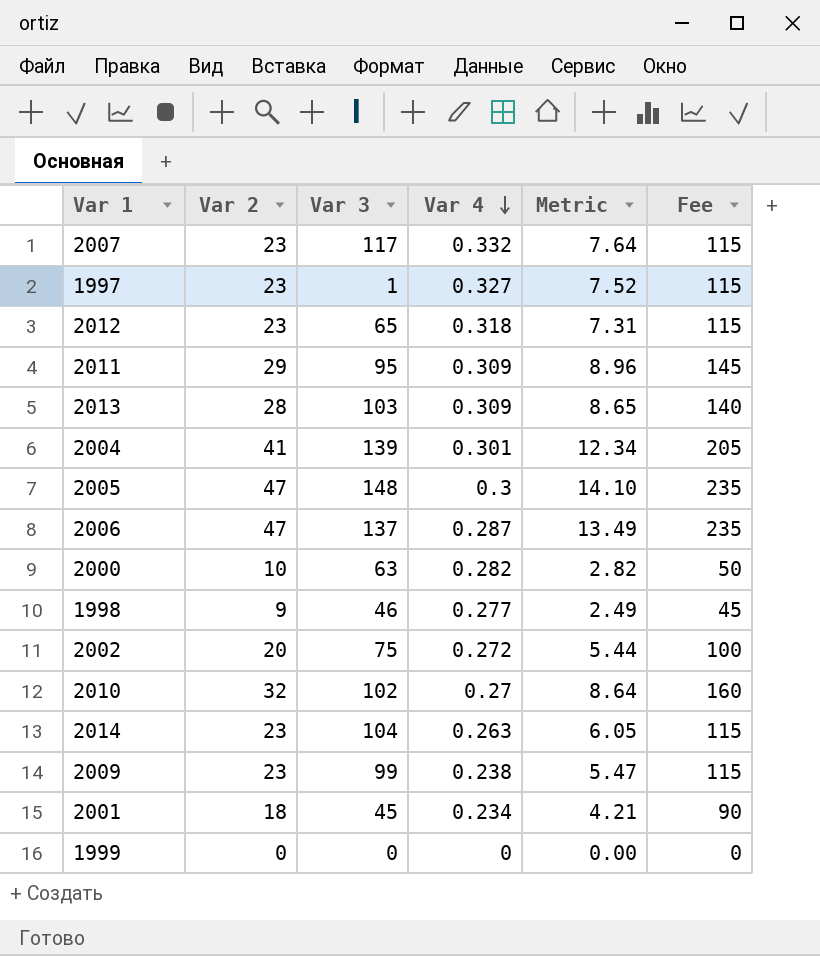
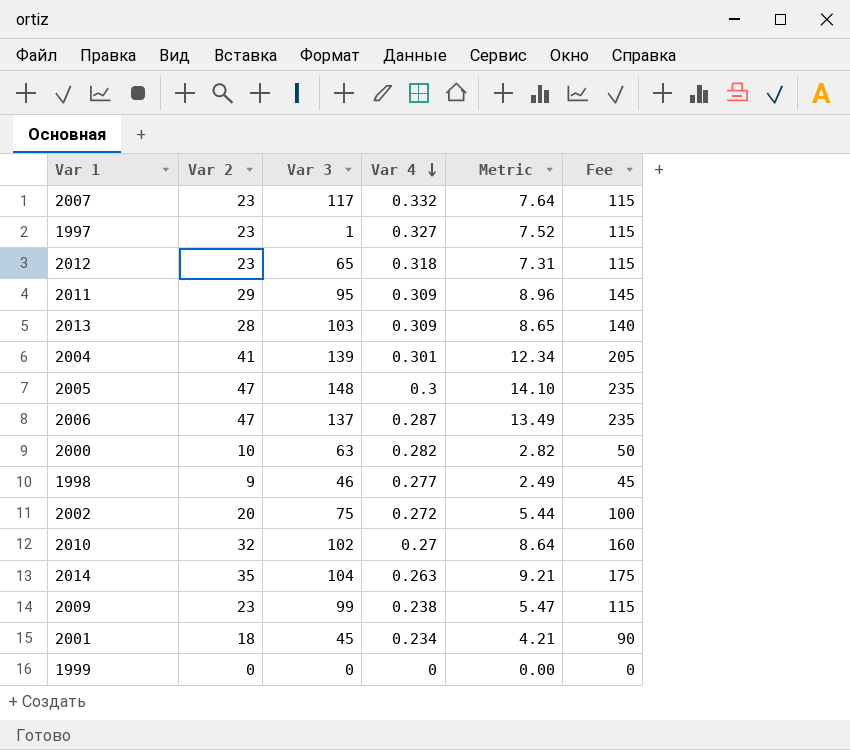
2014 | Var 2: 23 -> 35
2014 | Metric: 6.05 -> 9.21
2014 | Fee: 115 -> 175

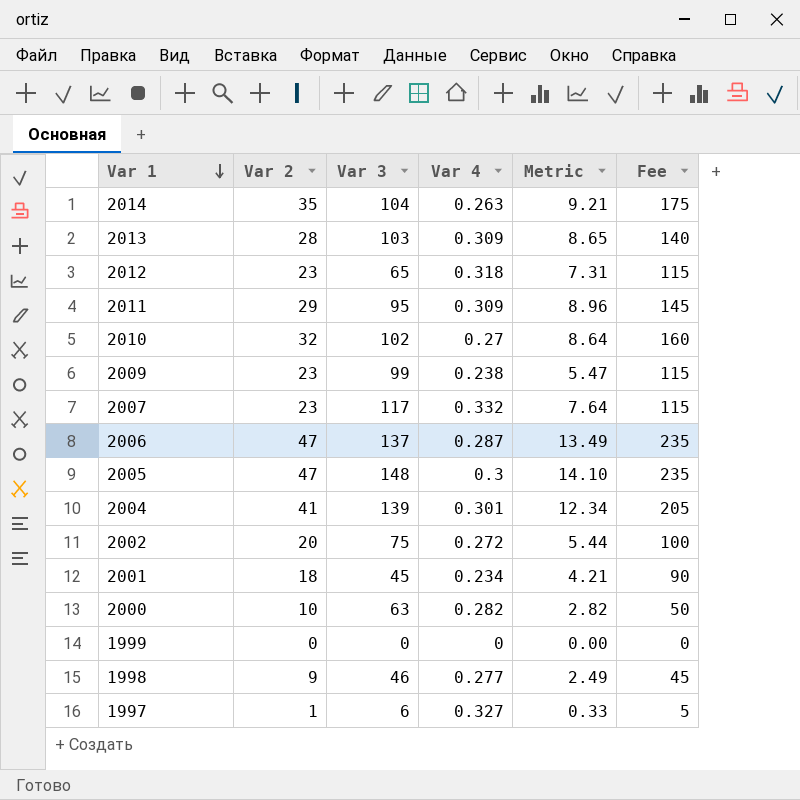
row order: Var 4 descending -> Var 1 descending
1997 | Var 2: 23 -> 1
1997 | Var 3: 1 -> 6
1997 | Metric: 7.52 -> 0.33
1997 | Fee: 115 -> 5

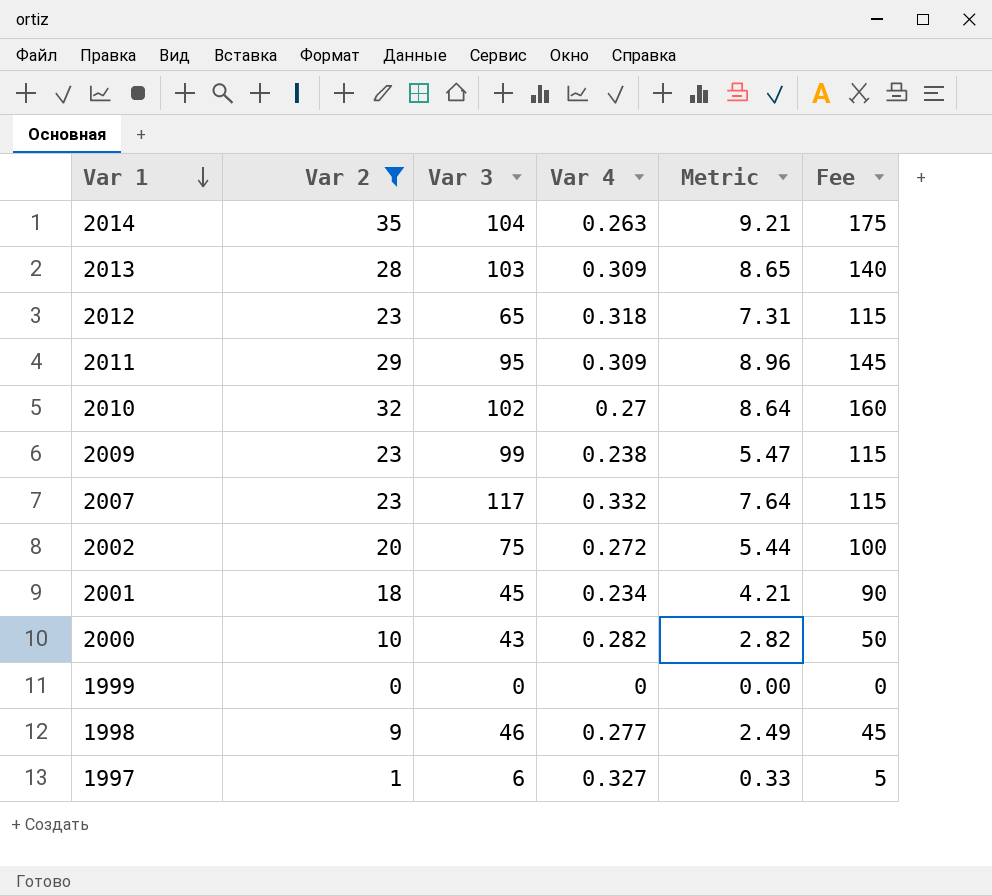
filter: none -> Var 2 <= 35
2000 | Var 3: 63 -> 43

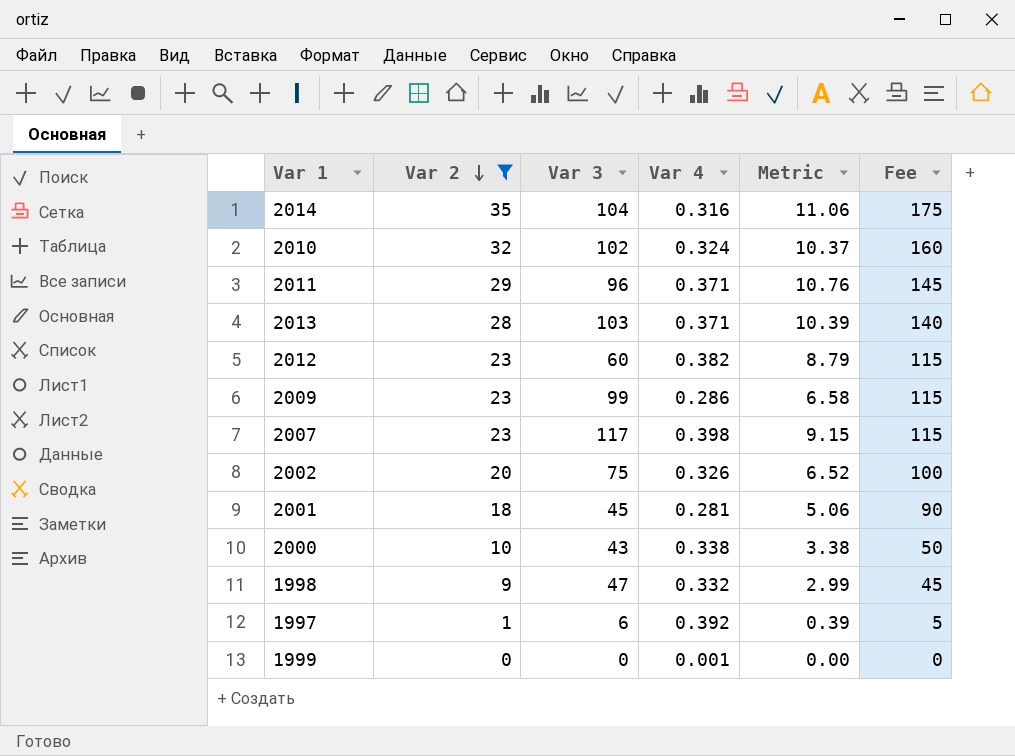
row order: Var 1 descending -> Var 2 descending
2014 | Var 4: 0.263 -> 0.316
2014 | Metric: 9.21 -> 11.06
2010 | Var 4: 0.27 -> 0.324
2010 | Metric: 8.64 -> 10.37
2011 | Var 3: 95 -> 96
2011 | Var 4: 0.309 -> 0.371
2011 | Metric: 8.96 -> 10.76
2013 | Var 4: 0.309 -> 0.371
2013 | Metric: 8.65 -> 10.39
2012 | Var 3: 65 -> 60
2012 | Var 4: 0.318 -> 0.382
2012 | Metric: 7.31 -> 8.79
2009 | Var 4: 0.238 -> 0.286
2009 | Metric: 5.47 -> 6.58
2007 | Var 4: 0.332 -> 0.398
2007 | Metric: 7.64 -> 9.15
2002 | Var 4: 0.272 -> 0.326
2002 | Metric: 5.44 -> 6.52
2001 | Var 4: 0.234 -> 0.281
2001 | Metric: 4.21 -> 5.06
2000 | Var 4: 0.282 -> 0.338
2000 | Metric: 2.82 -> 3.38
1998 | Var 3: 46 -> 47
1998 | Var 4: 0.277 -> 0.332
1998 | Metric: 2.49 -> 2.99
1997 | Var 4: 0.327 -> 0.392
1997 | Metric: 0.33 -> 0.39
1999 | Var 4: 0 -> 0.001

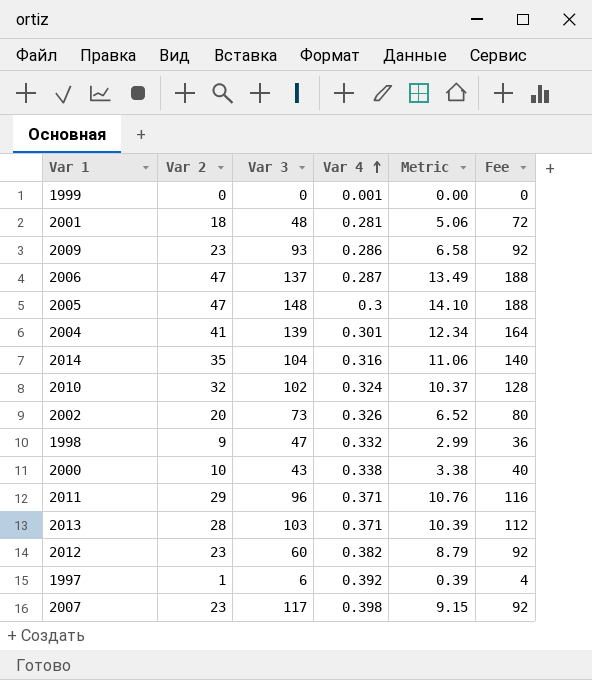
filter: Var 2 <= 35 -> none
row order: Var 2 descending -> Var 4 ascending
column Fee | formula: [Var 2] * 5 -> [Var 2] * 4
2001 | Var 3: 45 -> 48
2009 | Var 3: 99 -> 93
2002 | Var 3: 75 -> 73

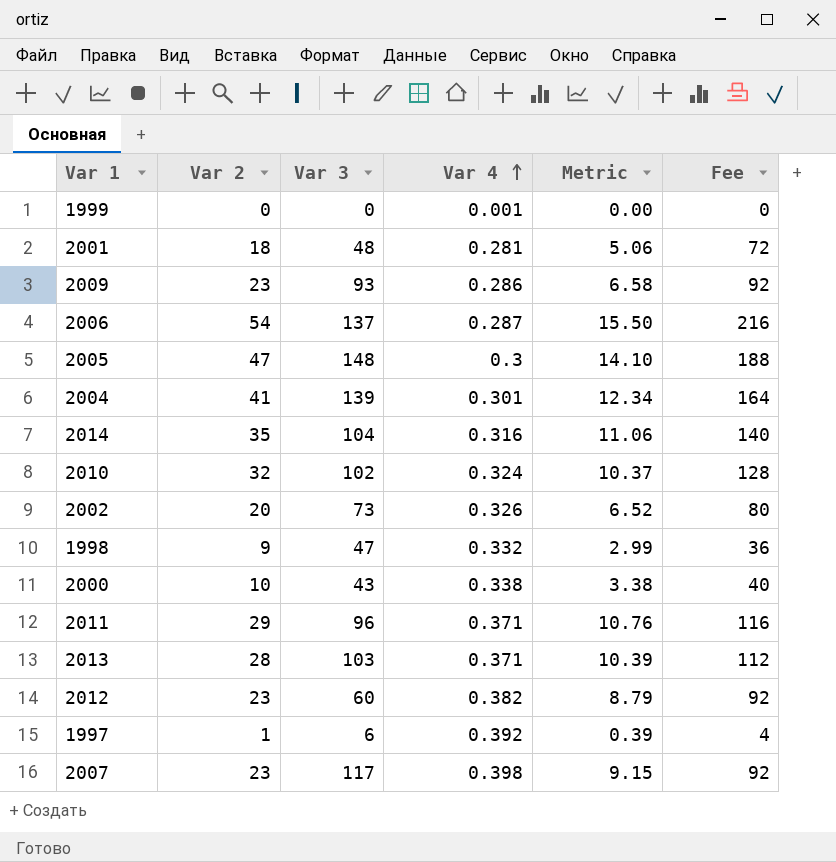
2006 | Var 2: 47 -> 54
2006 | Metric: 13.49 -> 15.50
2006 | Fee: 188 -> 216

